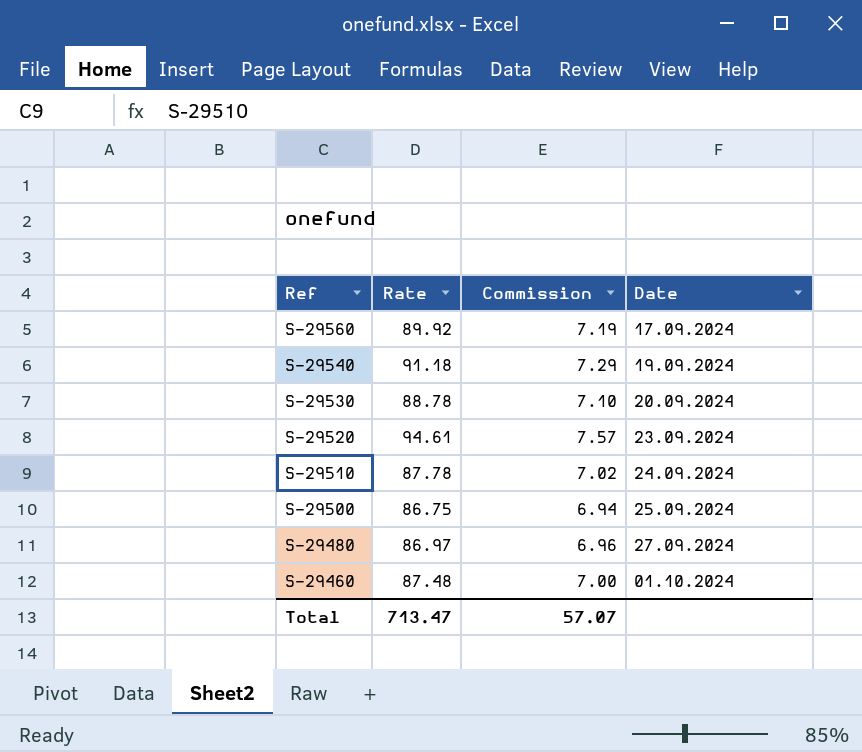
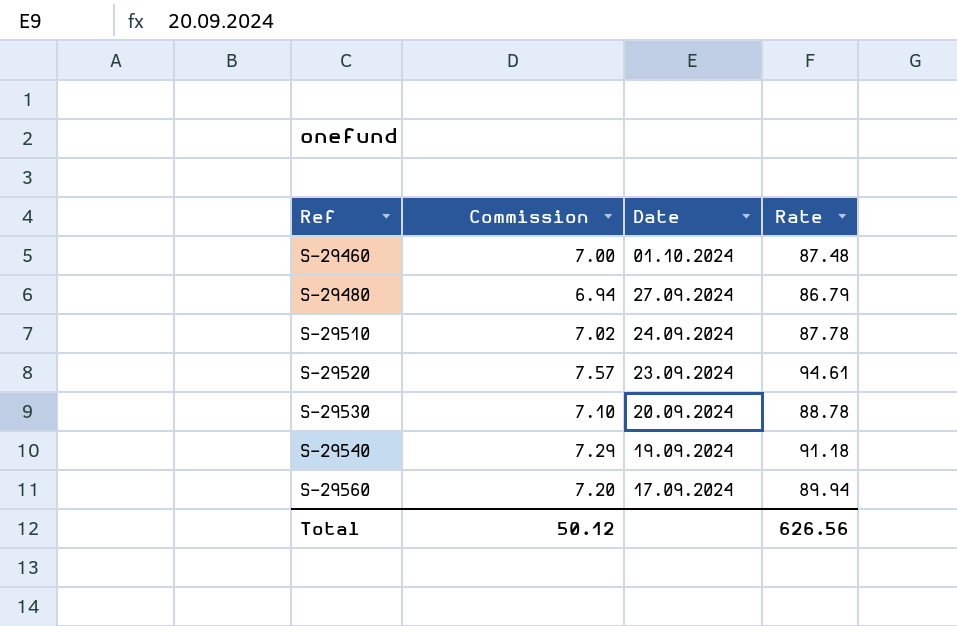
row order: Ref descending -> Ref ascending
column Rate | position: 2 -> 4
row S-29500: 86.75 | 6.94 | 25.09.2024 -> none
S-29480 | Commission: 6.96 -> 6.94
S-29480 | Rate: 86.97 -> 86.79
S-29560 | Commission: 7.19 -> 7.20
S-29560 | Rate: 89.92 -> 89.94
Total | Commission: 57.07 -> 50.12
Total | Rate: 713.47 -> 626.56

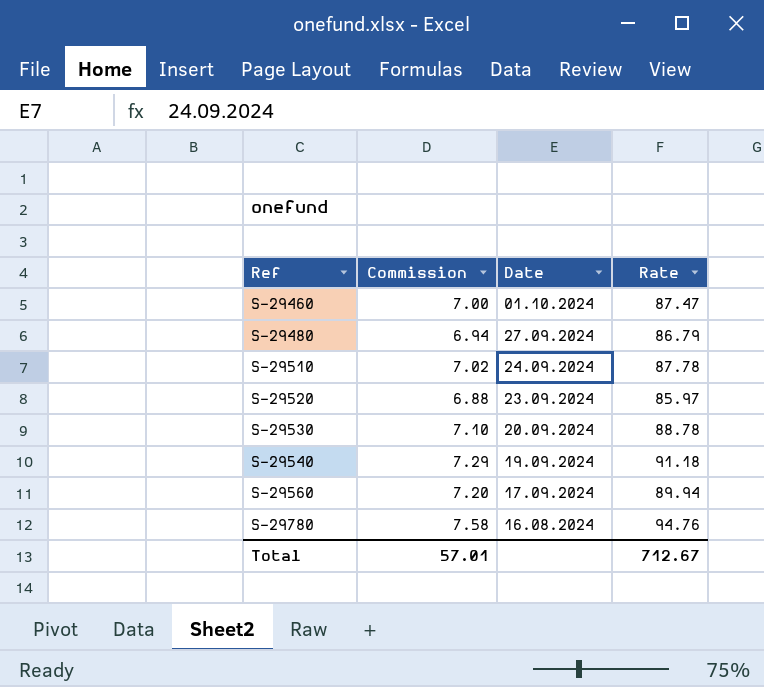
S-29460 | Rate: 87.48 -> 87.47
S-29520 | Commission: 7.57 -> 6.88
S-29520 | Rate: 94.61 -> 85.97
row S-29780: none -> 7.58 | 16.08.2024 | 94.76
Total | Commission: 50.12 -> 57.01
Total | Rate: 626.56 -> 712.67

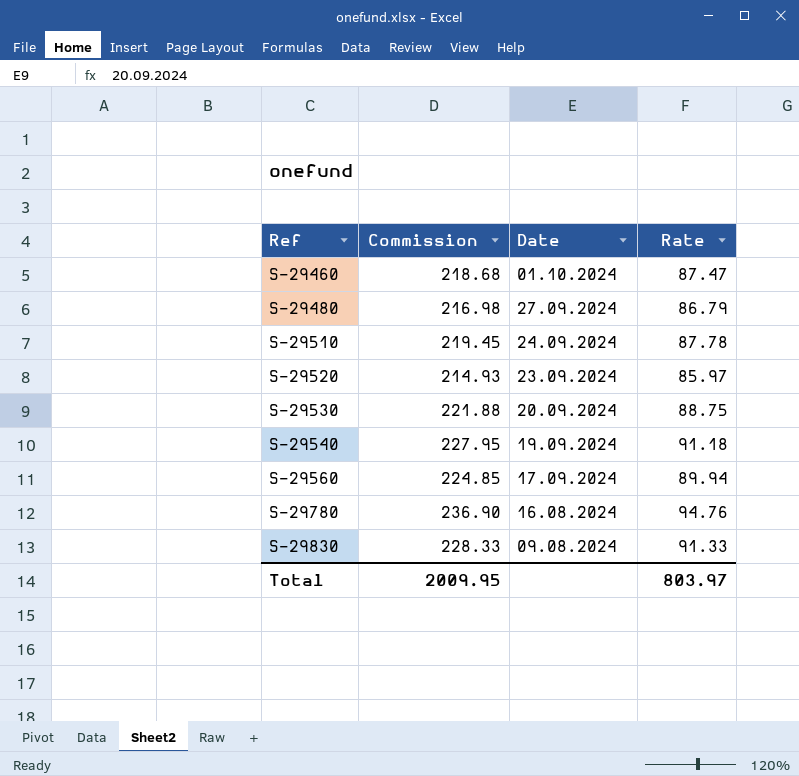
column Commission | formula: [Rate] * 0.08 -> [Rate] * 2.5
S-29530 | Rate: 88.78 -> 88.75
row S-29830: none -> 228.33 | 09.08.2024 | 91.33
Total | Commission: 57.01 -> 2009.95
Total | Rate: 712.67 -> 803.97

